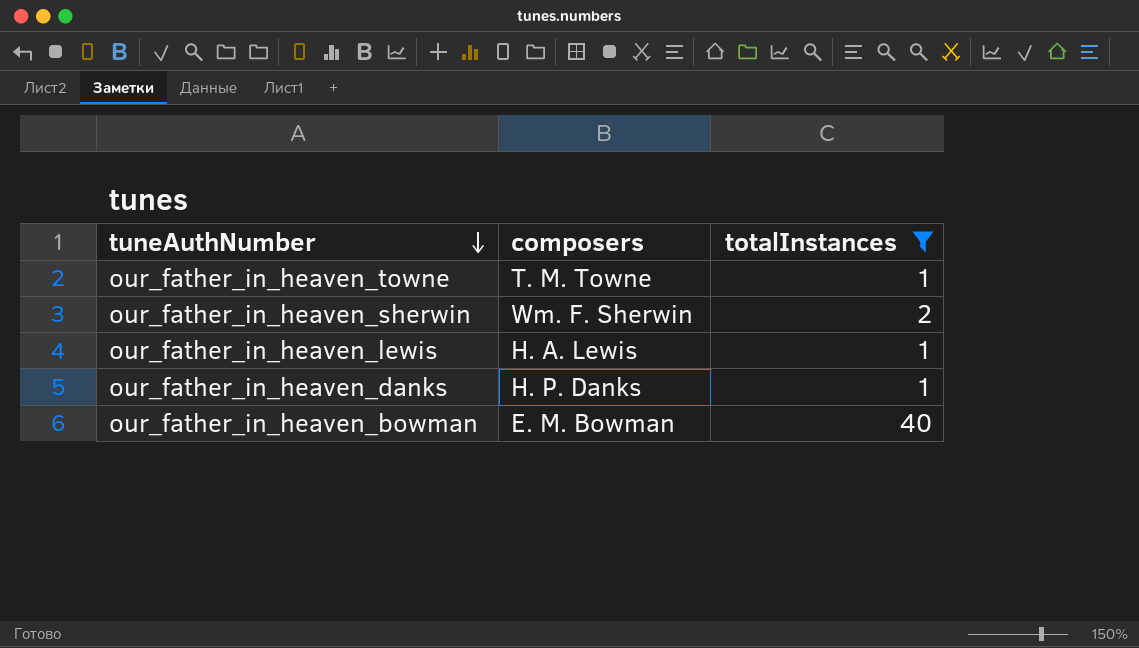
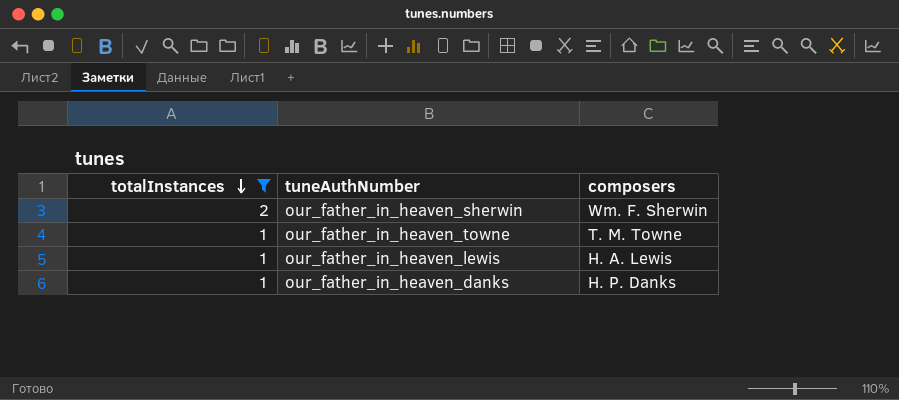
row order: tuneAuthNumber descending -> totalInstances descending
column totalInstances | position: 3 -> 1
row our_father_in_heaven_bowman: E. M. Bowman | 40 -> none

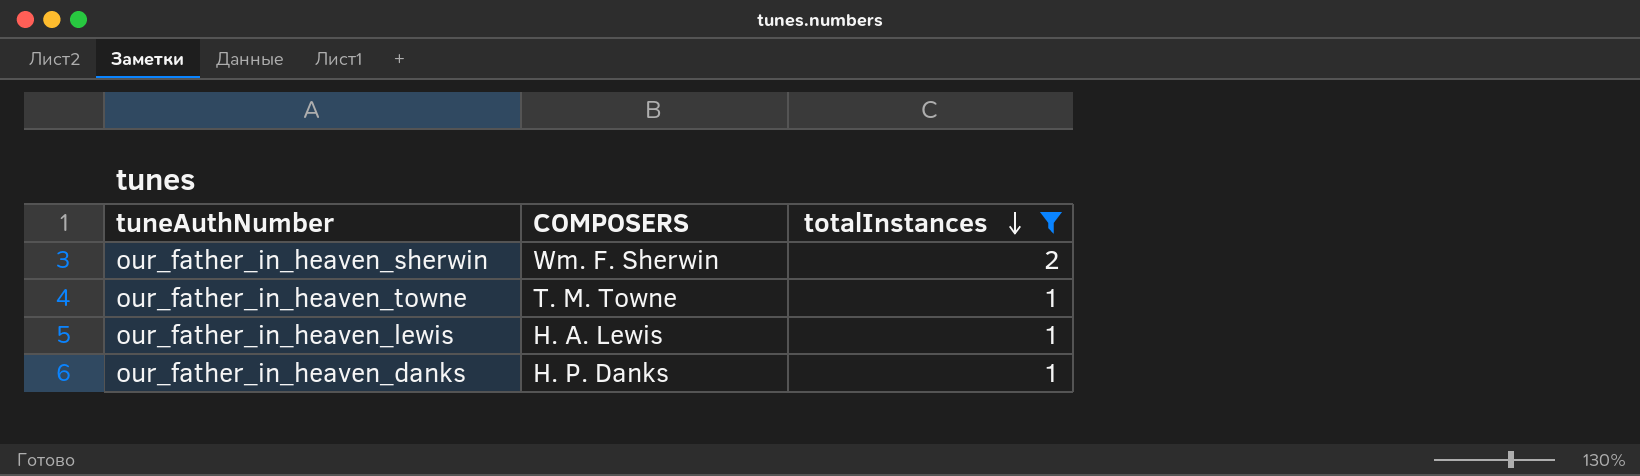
column name: composers -> COMPOSERS
column totalInstances | position: 1 -> 3

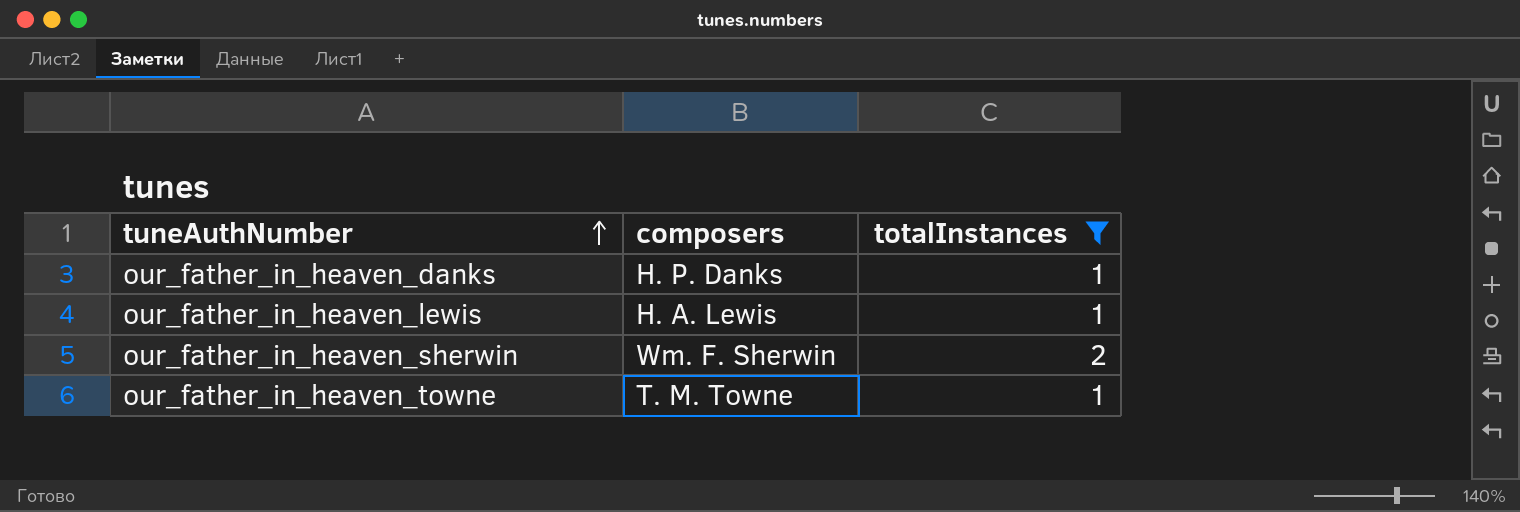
row order: totalInstances descending -> tuneAuthNumber ascending
column name: COMPOSERS -> composers

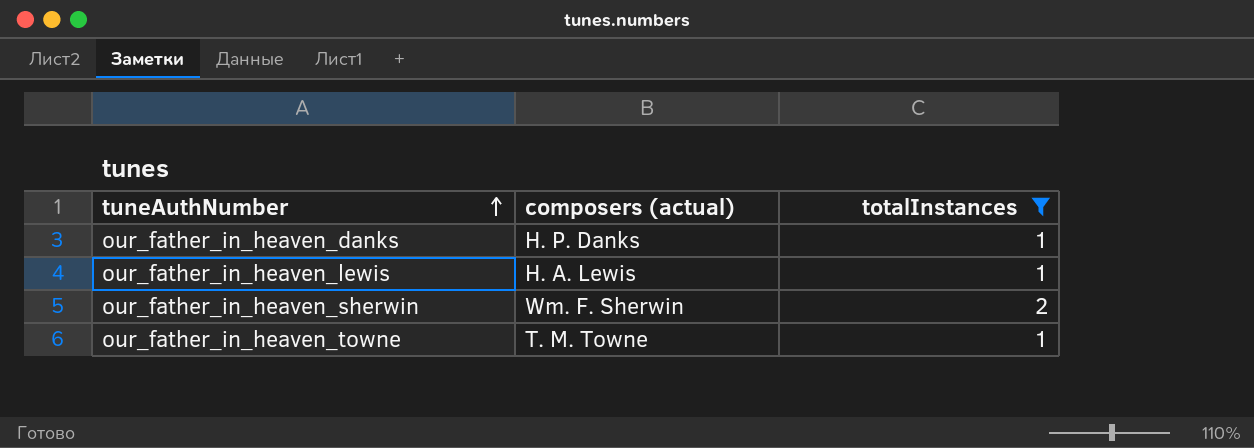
column name: composers -> composers (actual)

